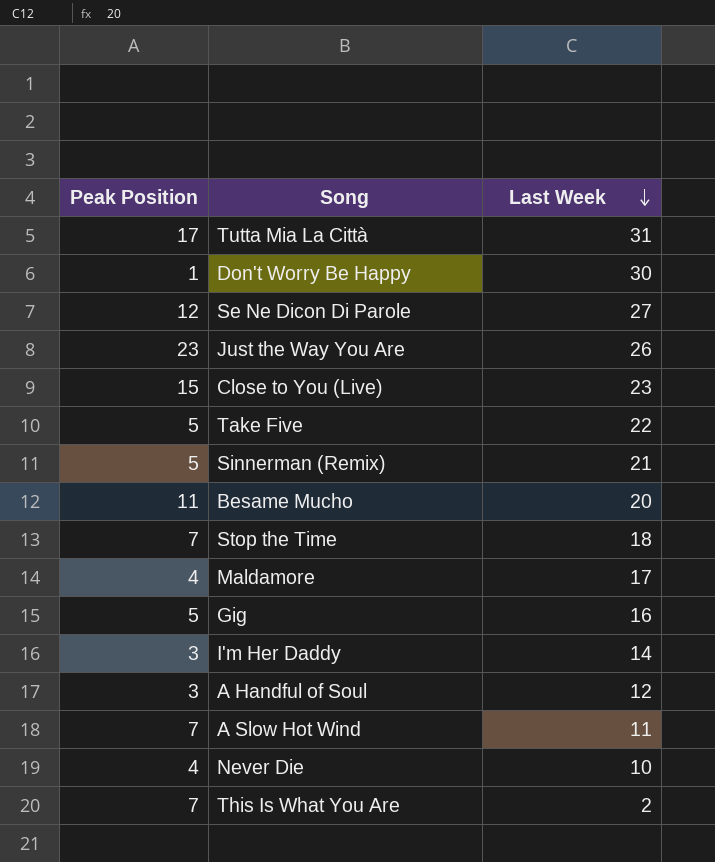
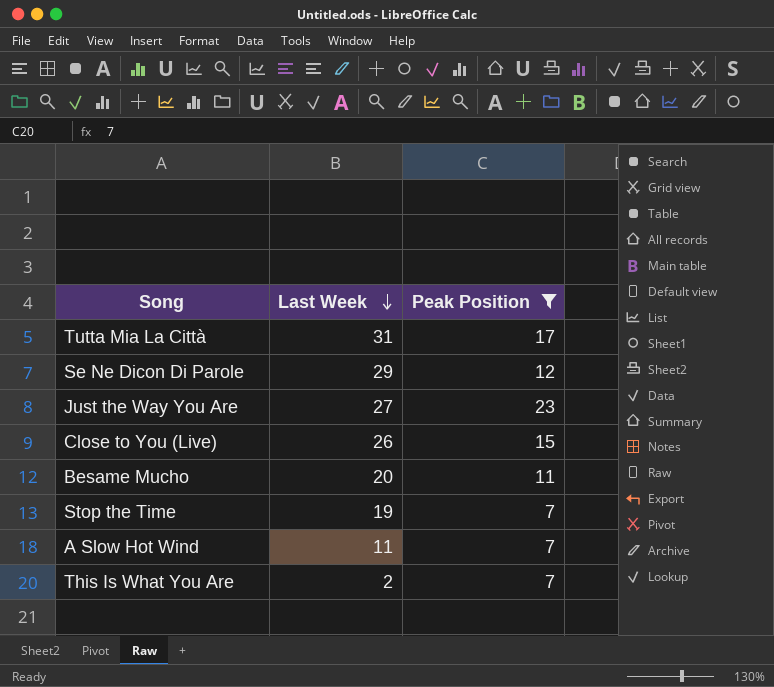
filter: none -> Peak Position >= 7
column Peak Position | position: 1 -> 3
Se Ne Dicon Di Parole | Last Week: 27 -> 29
Just the Way You Are | Last Week: 26 -> 27
Close to You (Live) | Last Week: 23 -> 26
Stop the Time | Last Week: 18 -> 19

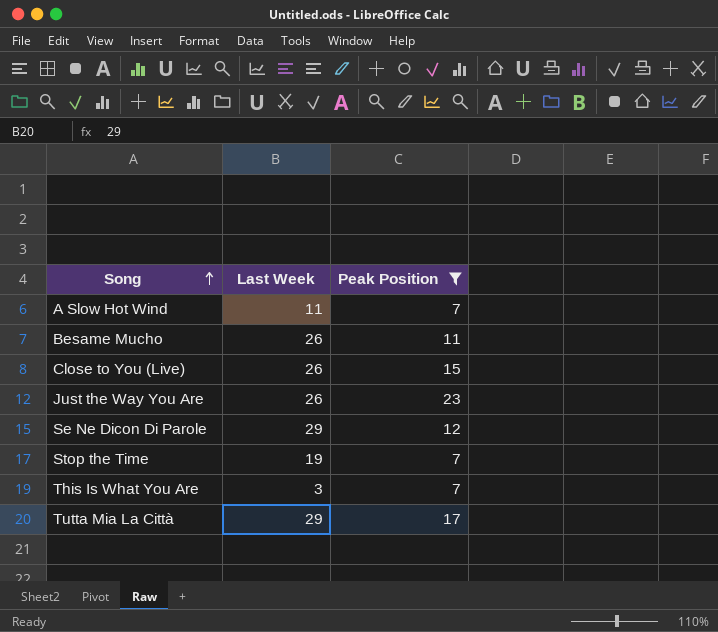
row order: Last Week descending -> Song ascending
Besame Mucho | Last Week: 20 -> 26
Just the Way You Are | Last Week: 27 -> 26
This Is What You Are | Last Week: 2 -> 3
Tutta Mia La Città | Last Week: 31 -> 29

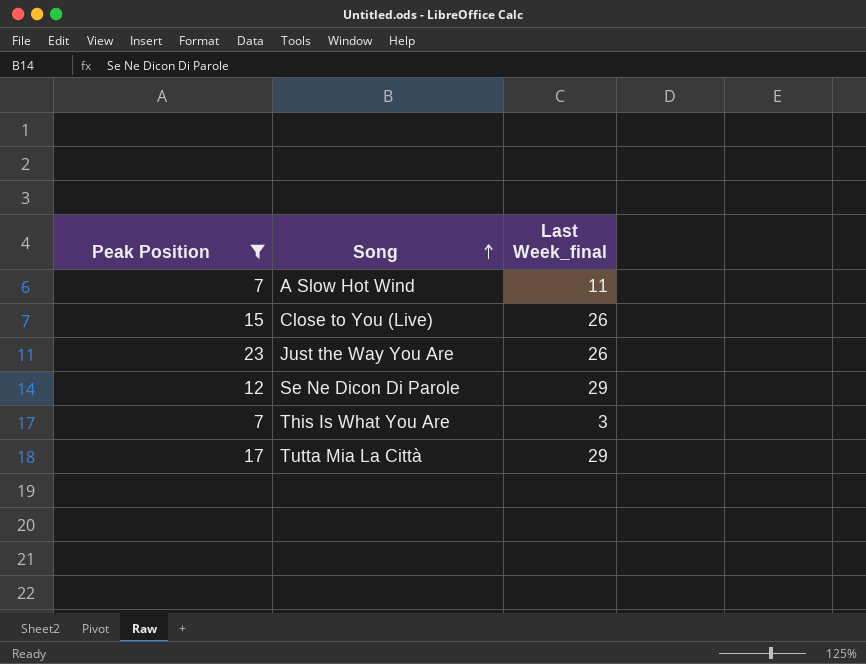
column Peak Position | position: 3 -> 1
column name: Last Week -> Last Week_final
row Besame Mucho: 26 | 11 -> none
row Stop the Time: 19 | 7 -> none

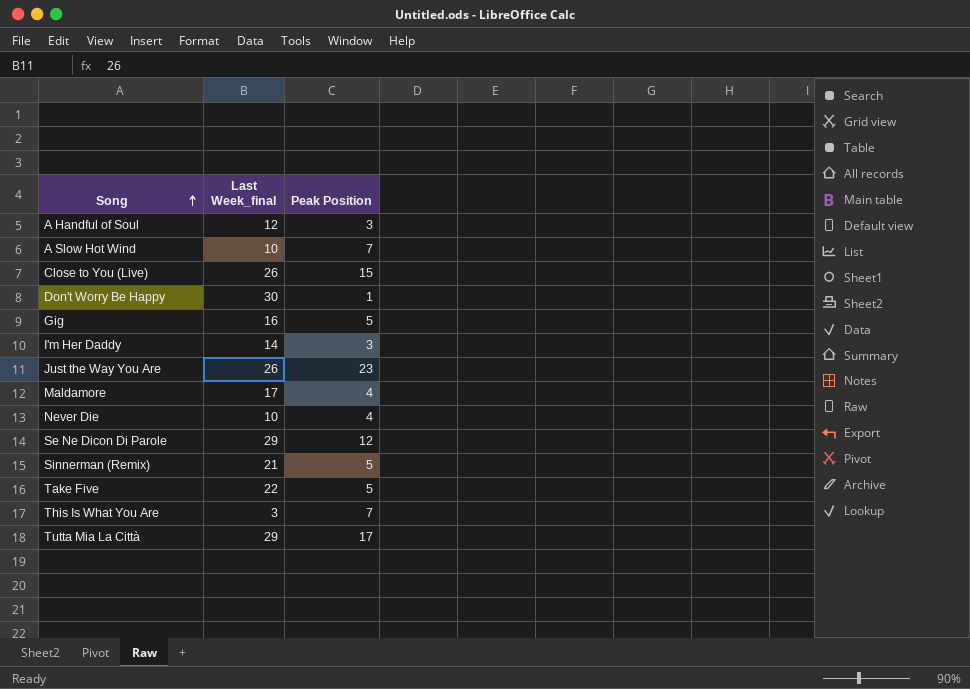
filter: Peak Position >= 7 -> none
column Peak Position | position: 1 -> 3
A Slow Hot Wind | Last Week_final: 11 -> 10

